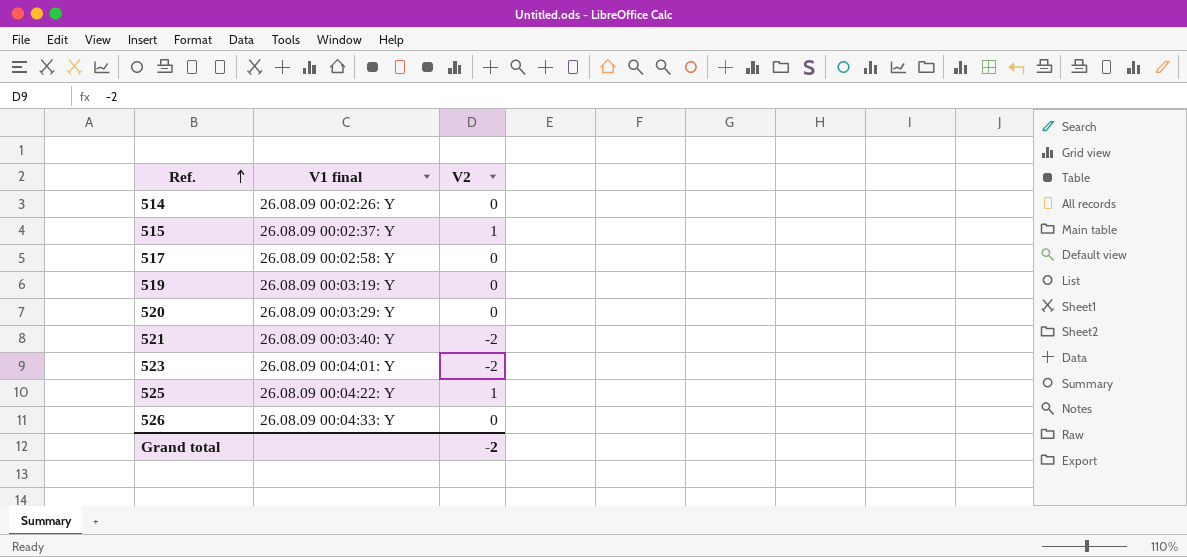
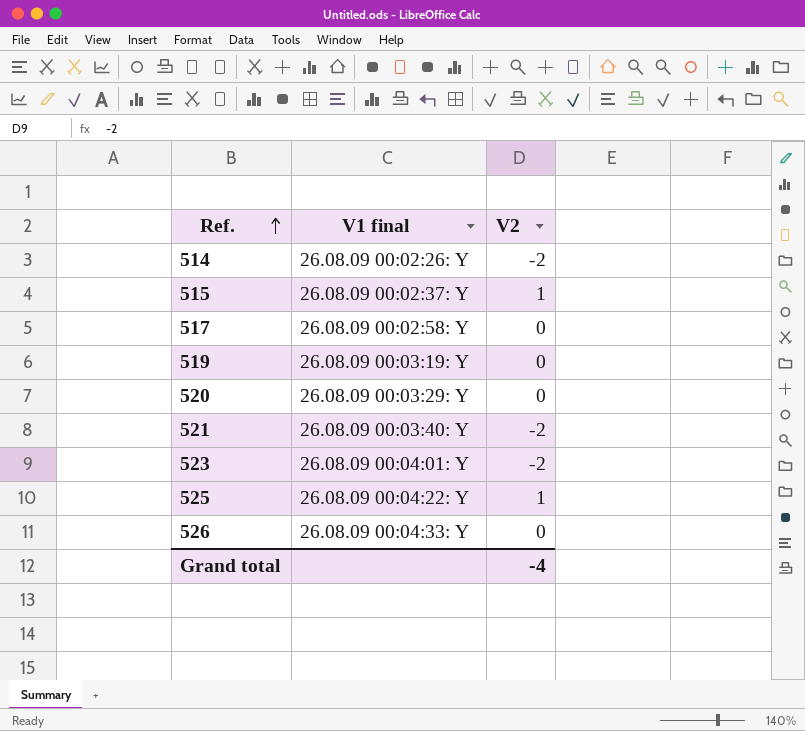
514 | V2: 0 -> -2
Grand total | V2: -2 -> -4

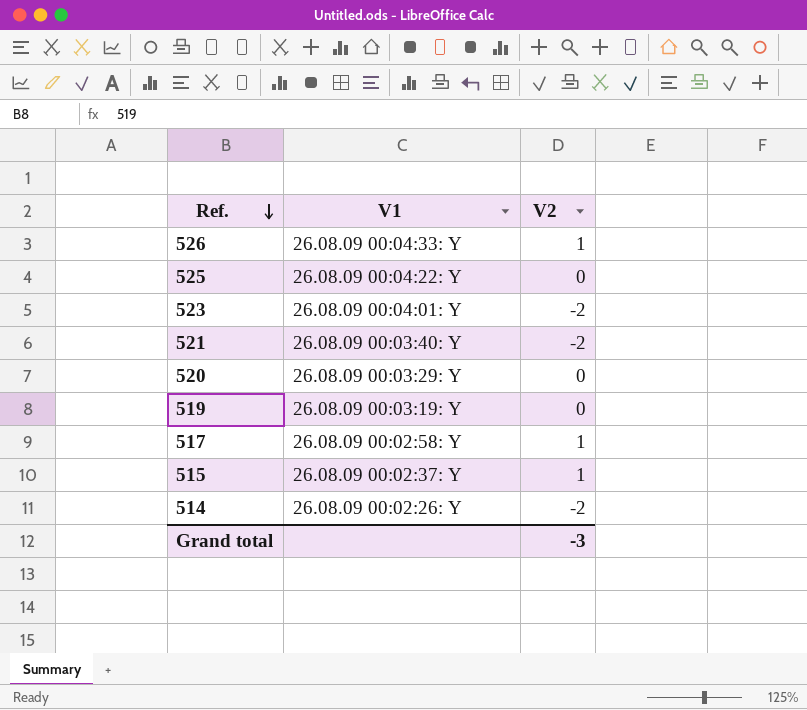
row order: Ref. ascending -> Ref. descending
column name: V1 final -> V1
526 | V2: 0 -> 1
525 | V2: 1 -> 0
517 | V2: 0 -> 1
Grand total | V2: -4 -> -3

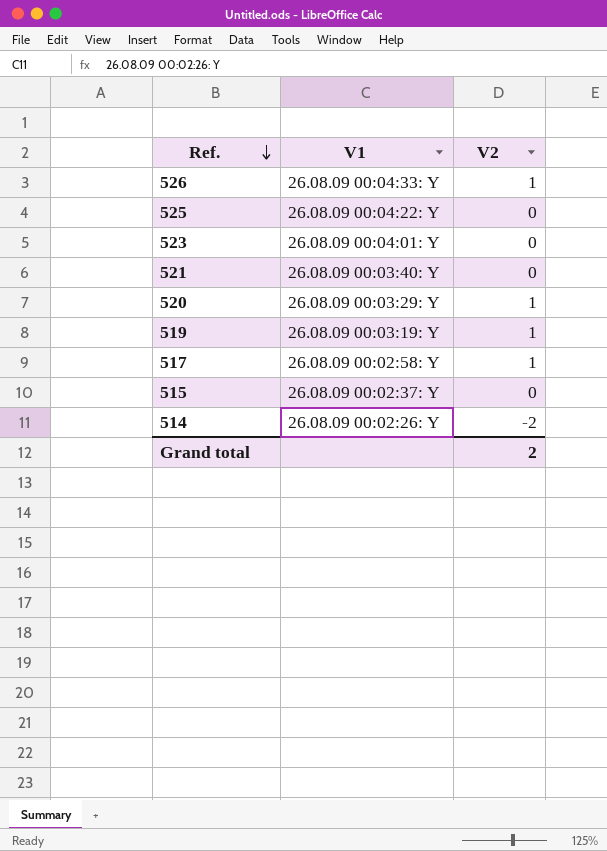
523 | V2: -2 -> 0
521 | V2: -2 -> 0
520 | V2: 0 -> 1
519 | V2: 0 -> 1
515 | V2: 1 -> 0
Grand total | V2: -3 -> 2

